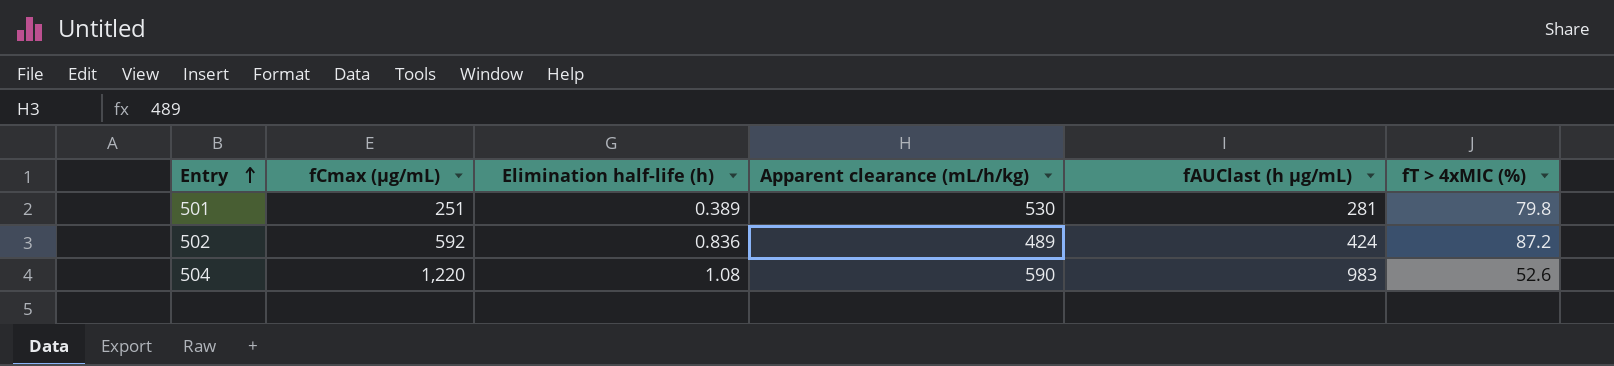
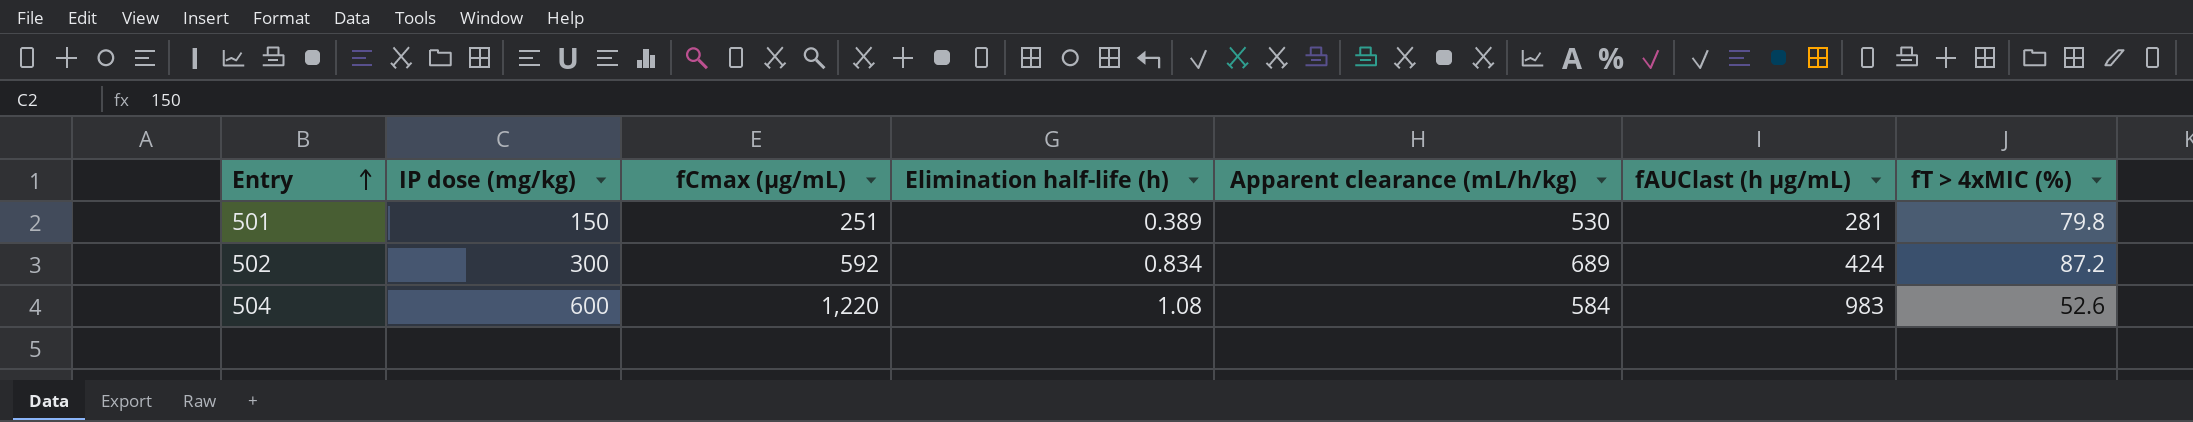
column IP dose (mg/kg) | position: none -> 2
502 | Elimination half-life (h): 0.836 -> 0.834
502 | Apparent clearance (mL/h/kg): 489 -> 689
504 | Apparent clearance (mL/h/kg): 590 -> 584

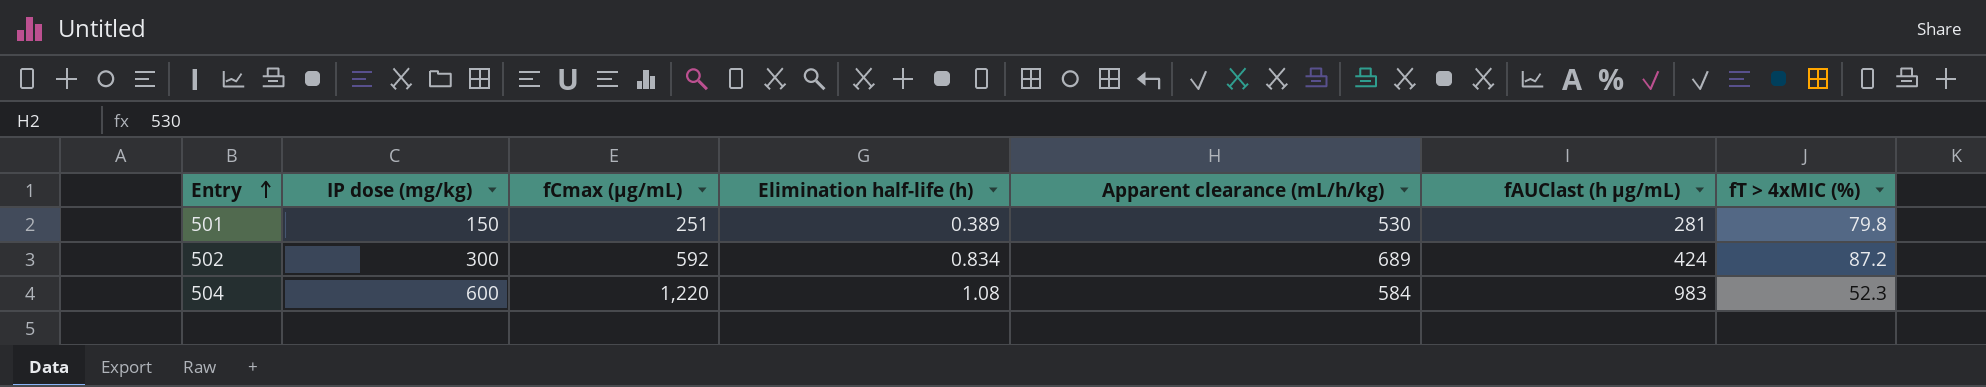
504 | fT > 4xMIC (%): 52.6 -> 52.3

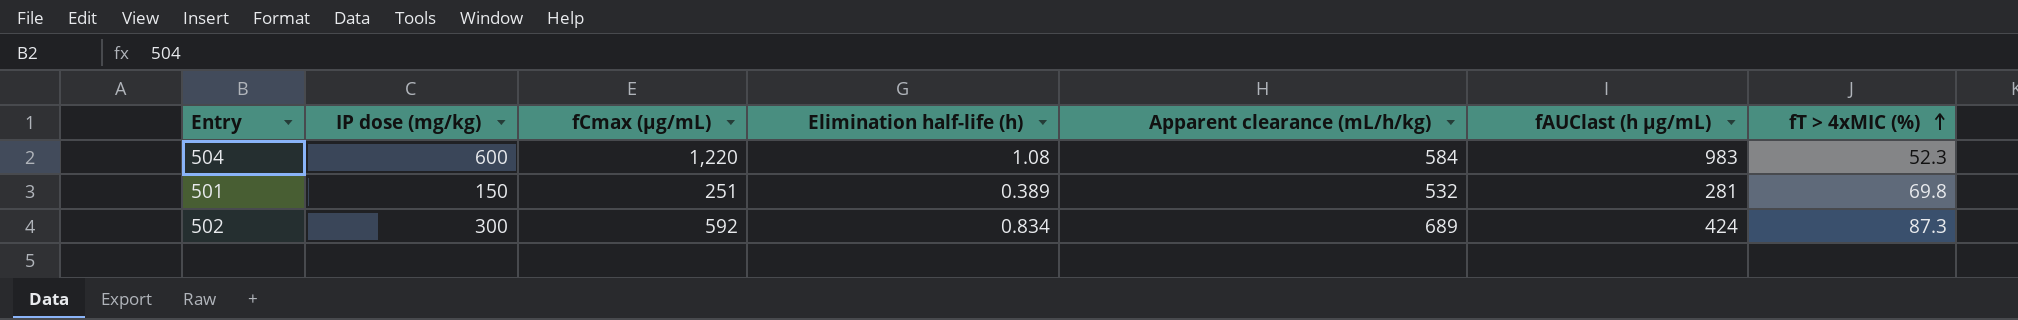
row order: Entry ascending -> fT > 4xMIC (%) ascending
501 | Apparent clearance (mL/h/kg): 530 -> 532
501 | fT > 4xMIC (%): 79.8 -> 69.8
502 | fT > 4xMIC (%): 87.2 -> 87.3

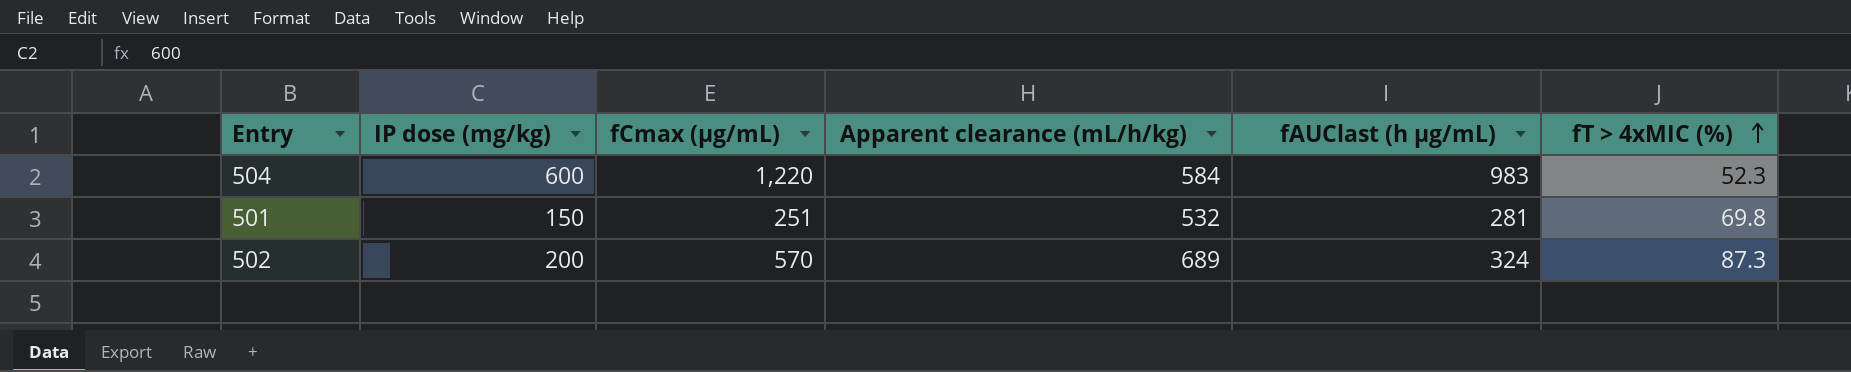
column Elimination half-life (h) | position: 4 -> none
502 | IP dose (mg/kg): 300 -> 200
502 | fCmax (µg/mL): 592 -> 570
502 | fAUClast (h µg/mL): 424 -> 324

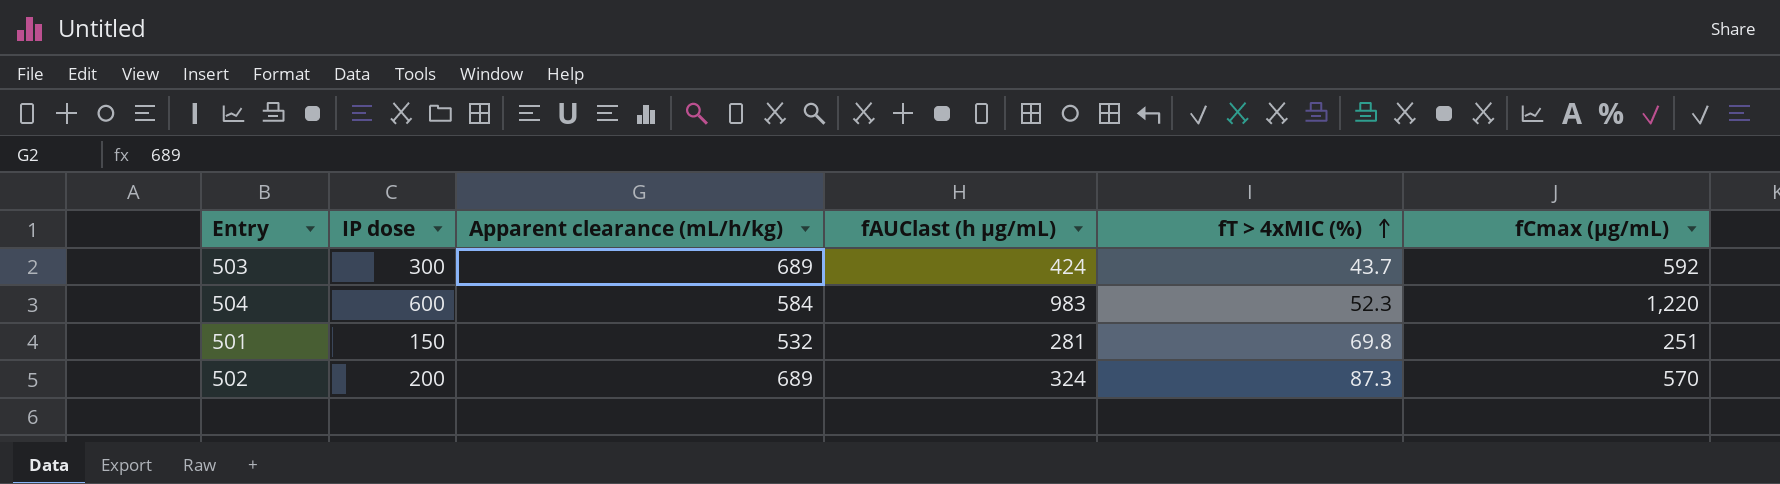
column name: IP dose (mg/kg) -> IP dose
column fCmax (µg/mL) | position: 3 -> 6
row 503: none -> 300 | 689 | 424 | 43.7 | 592

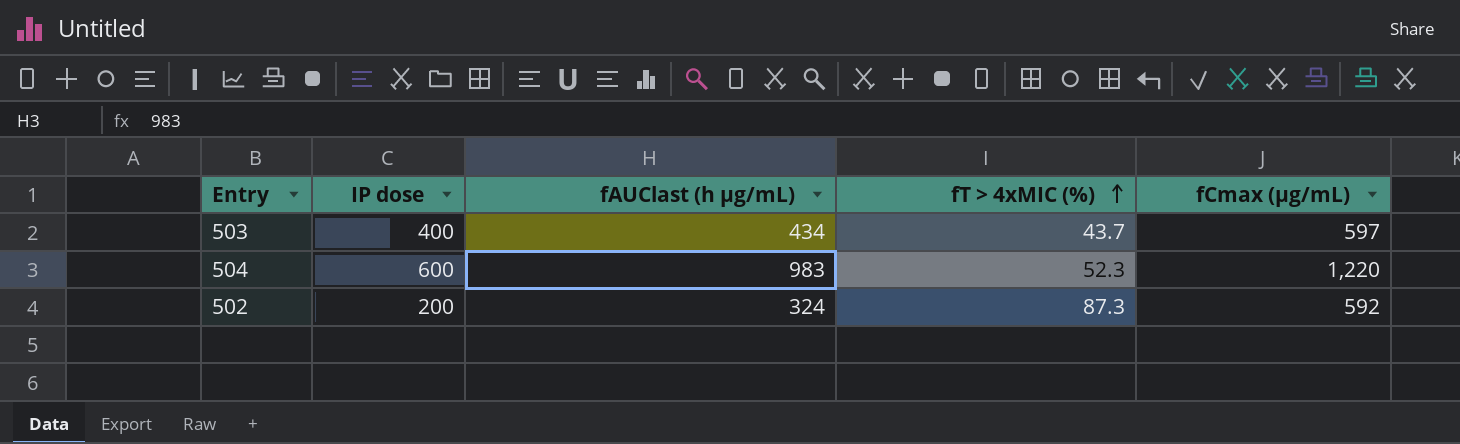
column Apparent clearance (mL/h/kg) | position: 3 -> none
row 501: 150 | 532 | 281 | 69.8 | 251 -> none
503 | IP dose: 300 -> 400
503 | fAUClast (h µg/mL): 424 -> 434
503 | fCmax (µg/mL): 592 -> 597
502 | fCmax (µg/mL): 570 -> 592

